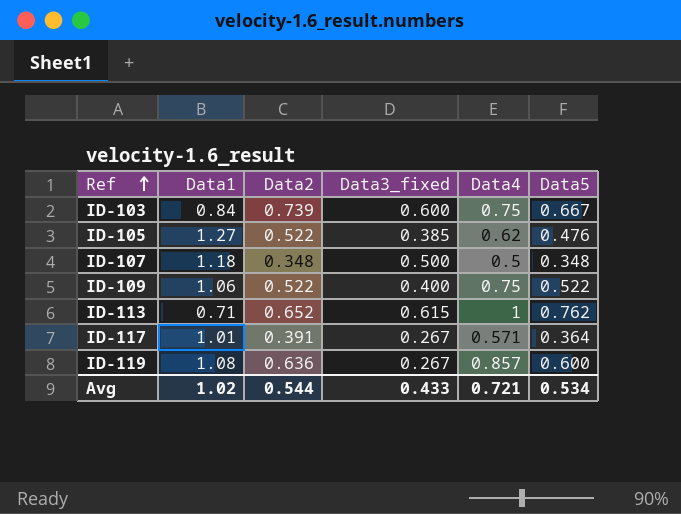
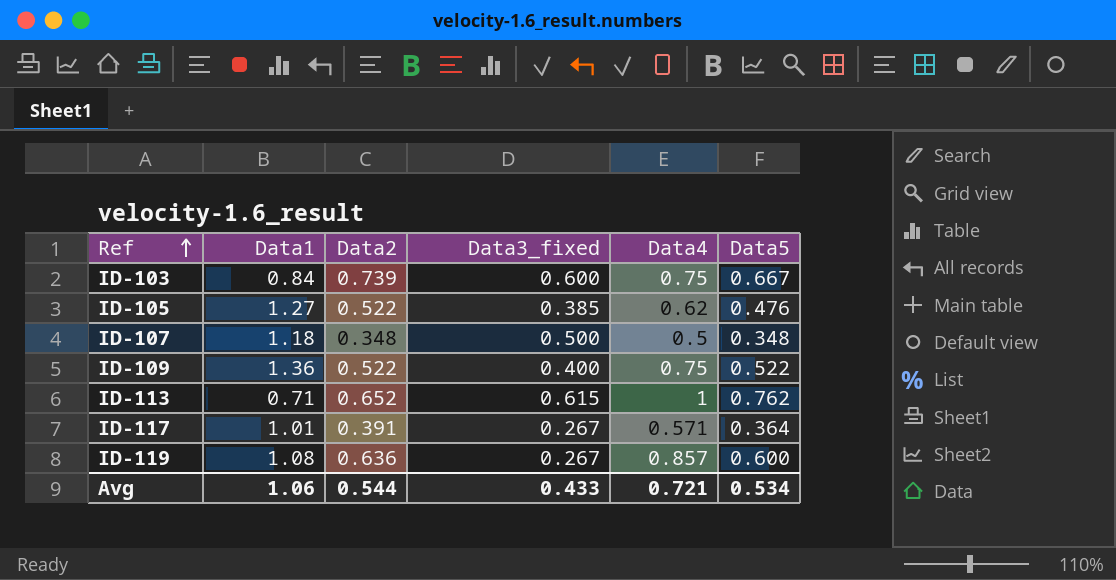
ID-109 | Data1: 1.06 -> 1.36
Avg | Data1: 1.02 -> 1.06

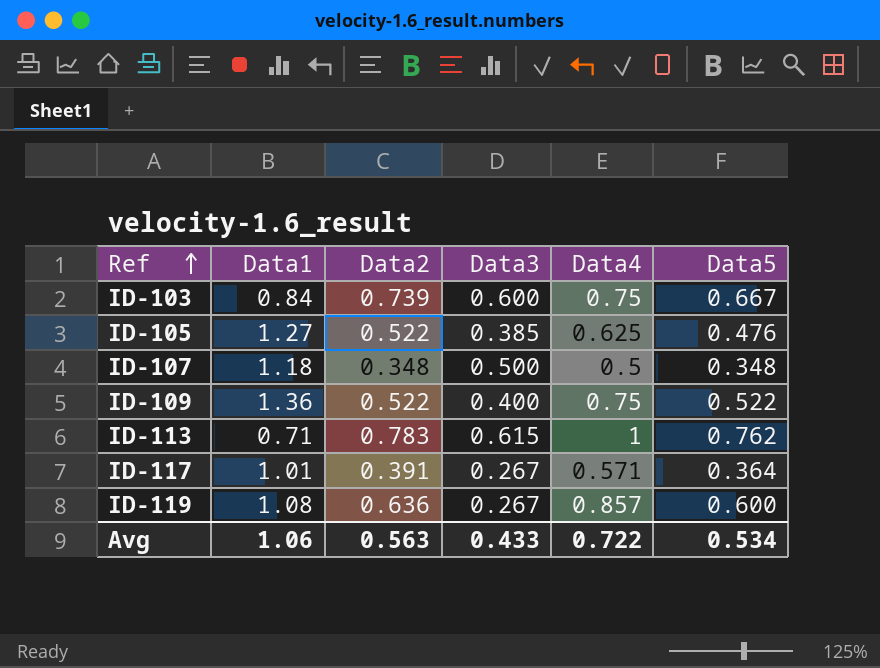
column name: Data3_fixed -> Data3
ID-105 | Data4: 0.62 -> 0.625
ID-113 | Data2: 0.652 -> 0.783
Avg | Data2: 0.544 -> 0.563
Avg | Data4: 0.721 -> 0.722

